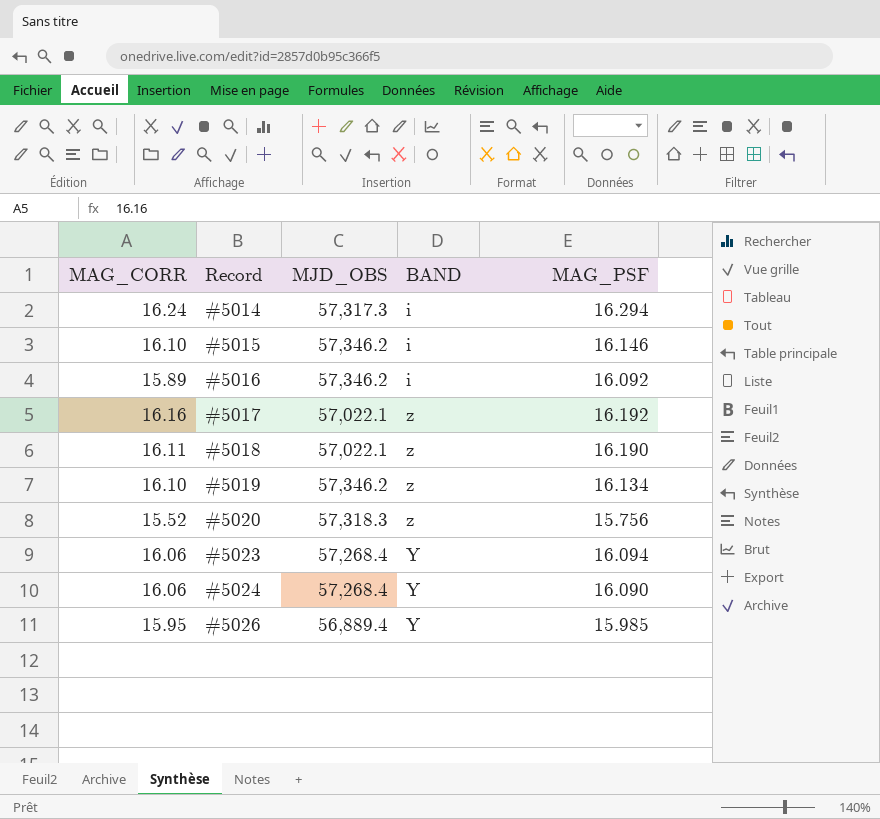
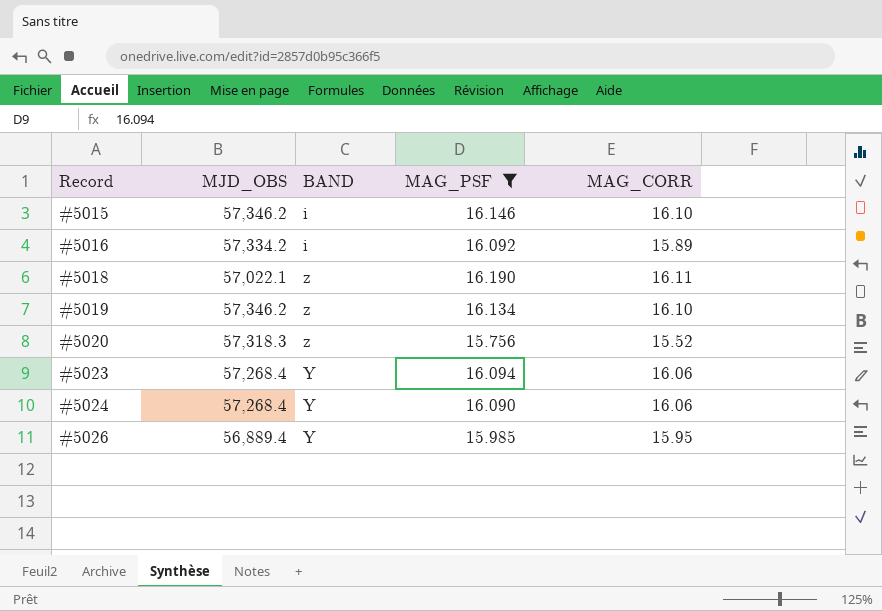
filter: none -> MAG_PSF <= 16.190
column MAG_CORR | position: 1 -> 5
#5016 | MJD_OBS: 57,346.2 -> 57,334.2

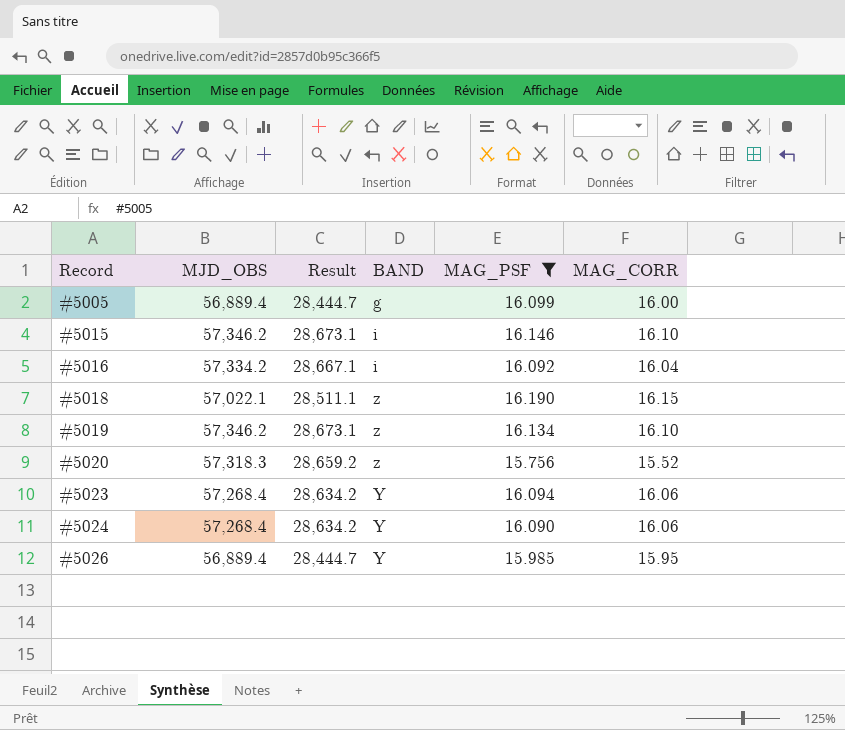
column Result | formula: none -> [MJD_OBS] * 0.5
row #5005: none -> 56,889.4 | 28,444.7 | g | 16.099 | 16.00
#5016 | MAG_CORR: 15.89 -> 16.04
#5018 | MAG_CORR: 16.11 -> 16.15

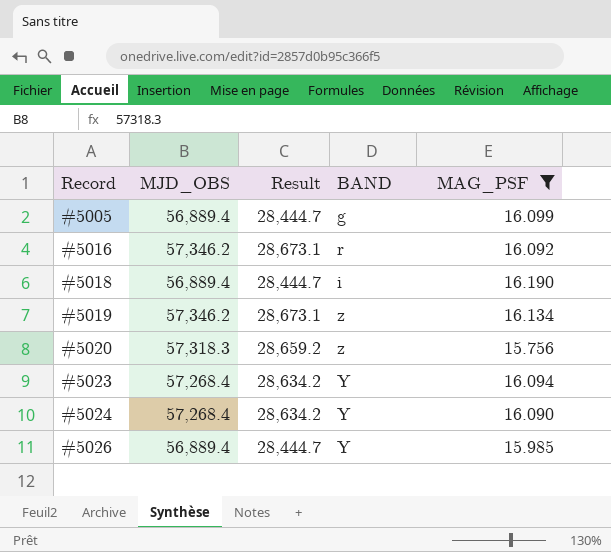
column MAG_CORR | position: 6 -> none
row #5015: 57,346.2 | 28,673.1 | i | 16.146 | 16.10 -> none
#5016 | MJD_OBS: 57,334.2 -> 57,346.2
#5016 | Result: 28,667.1 -> 28,673.1
#5016 | BAND: i -> r
#5018 | MJD_OBS: 57,022.1 -> 56,889.4
#5018 | Result: 28,511.1 -> 28,444.7
#5018 | BAND: z -> i

